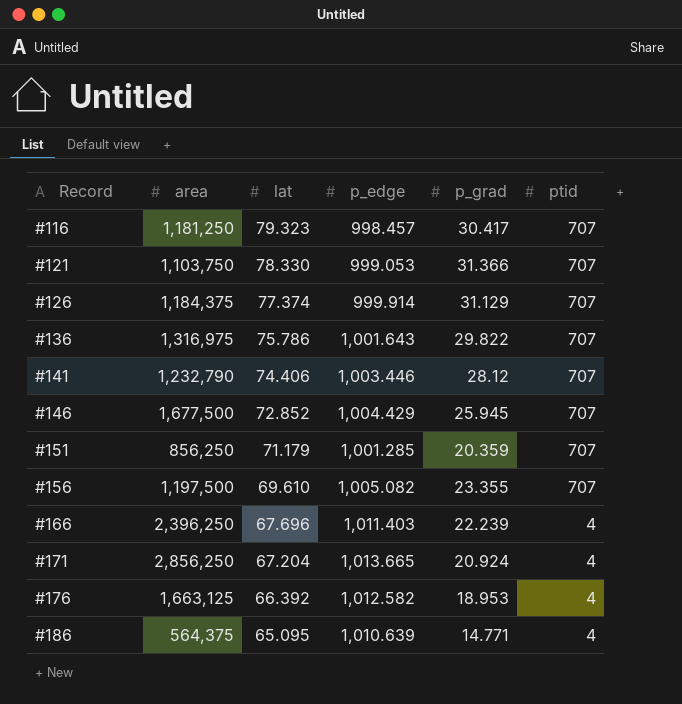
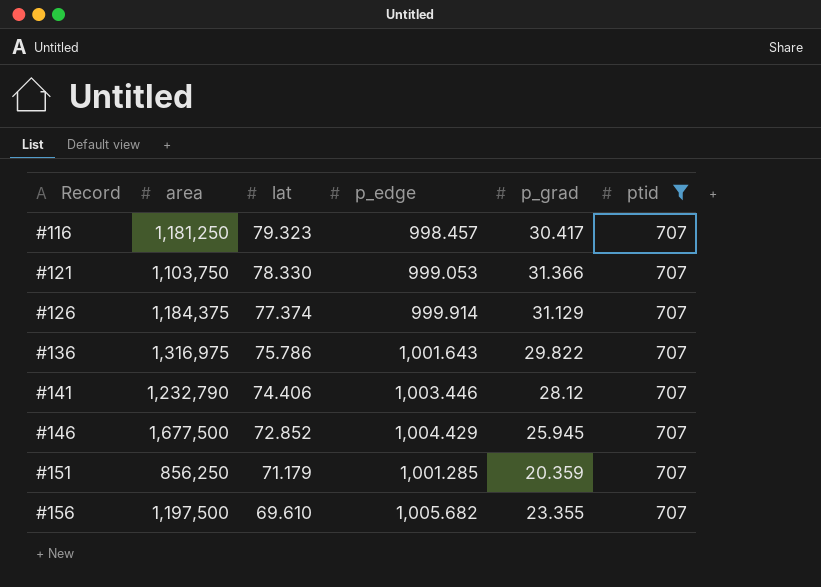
filter: none -> ptid = 707
#156 | p_edge: 1,005.082 -> 1,005.682

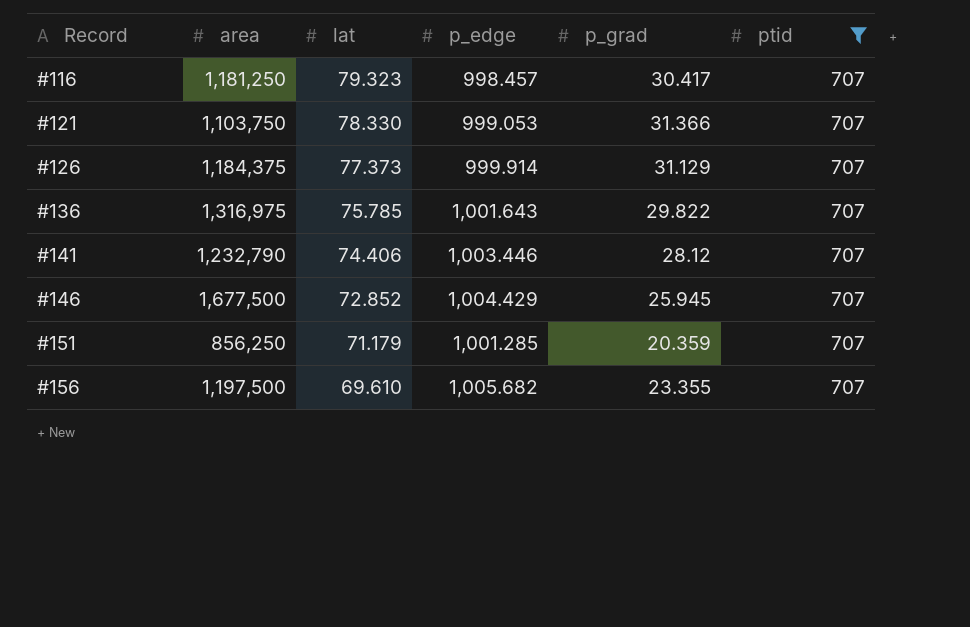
#126 | lat: 77.374 -> 77.373
#136 | lat: 75.786 -> 75.785

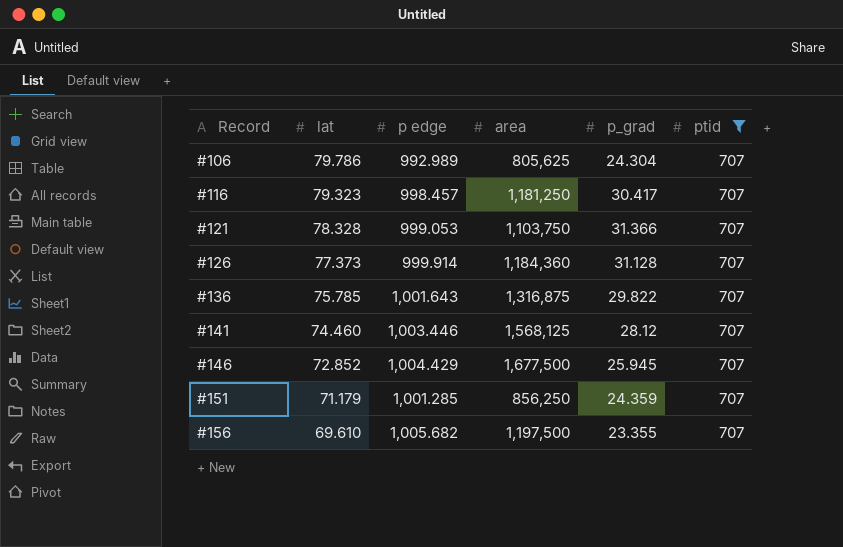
column name: p_edge -> p edge
column area | position: 2 -> 4
row #106: none -> 79.786 | 992.989 | 805,625 | 24.304 | 707
#121 | lat: 78.330 -> 78.328
#126 | area: 1,184,375 -> 1,184,360
#126 | p_grad: 31.129 -> 31.128
#136 | area: 1,316,975 -> 1,316,875
#141 | lat: 74.406 -> 74.460
#141 | area: 1,232,790 -> 1,568,125
#151 | p_grad: 20.359 -> 24.359

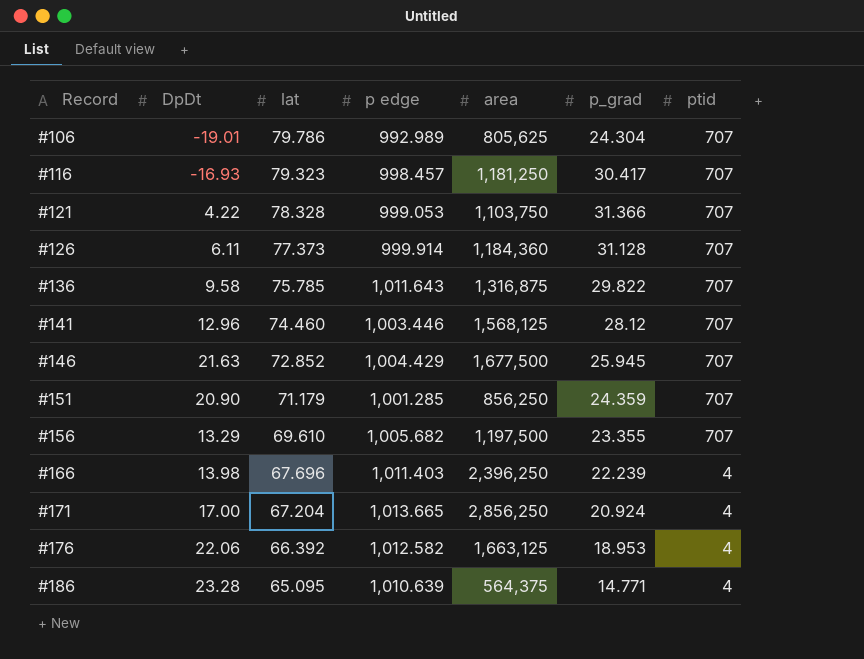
filter: ptid = 707 -> none
column DpDt | position: none -> 2
#136 | p edge: 1,001.643 -> 1,011.643

